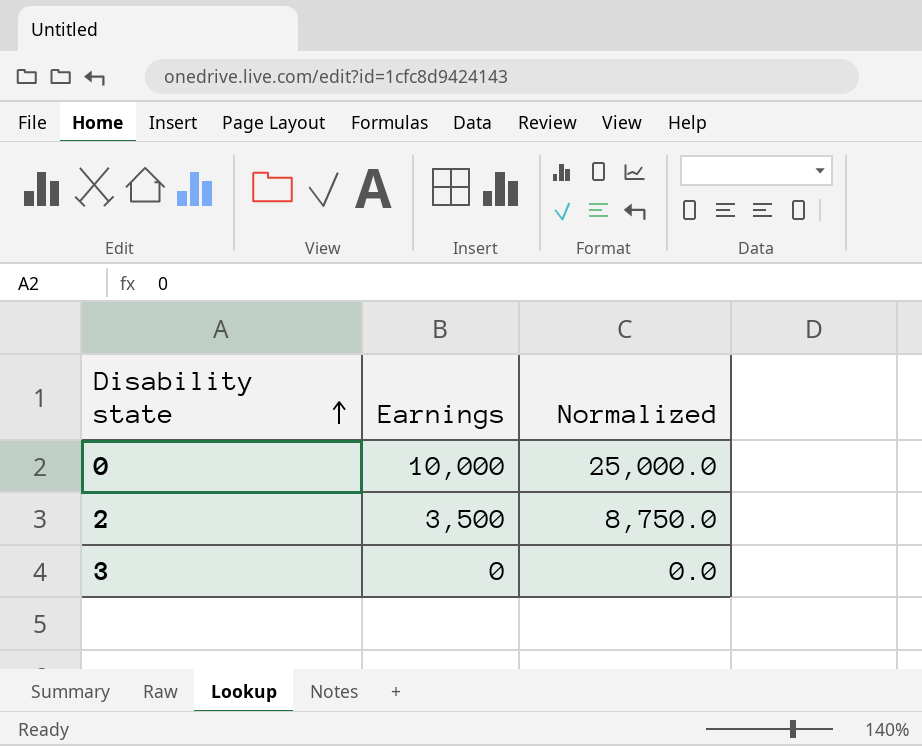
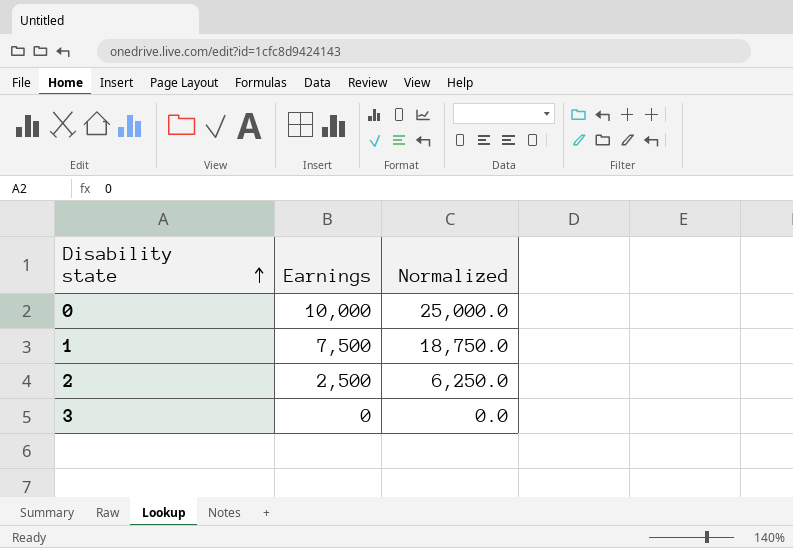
row 1: none -> 7,500 | 18,750.0
2 | Earnings: 3,500 -> 2,500
2 | Normalized: 8,750.0 -> 6,250.0

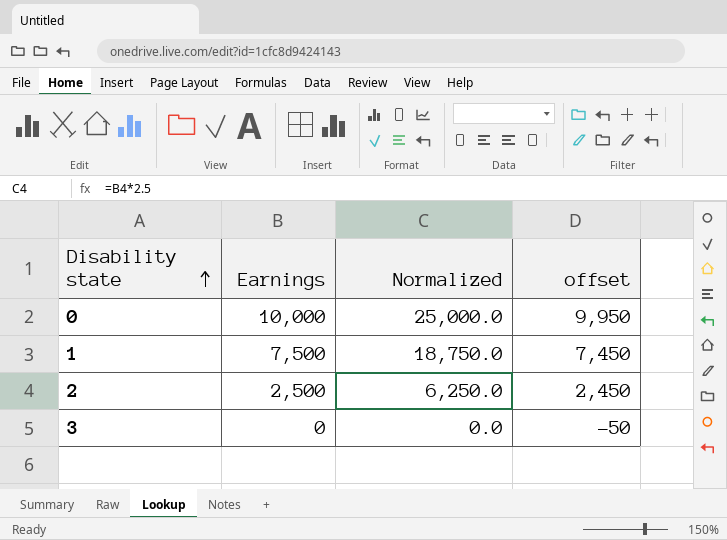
column offset | formula: none -> [Earnings] - 50

